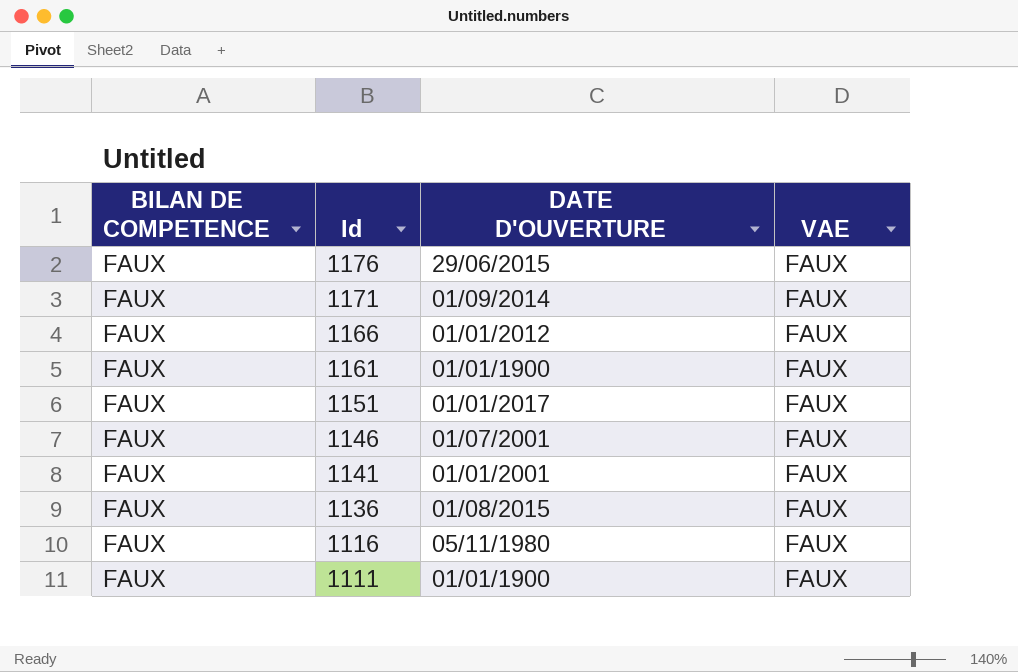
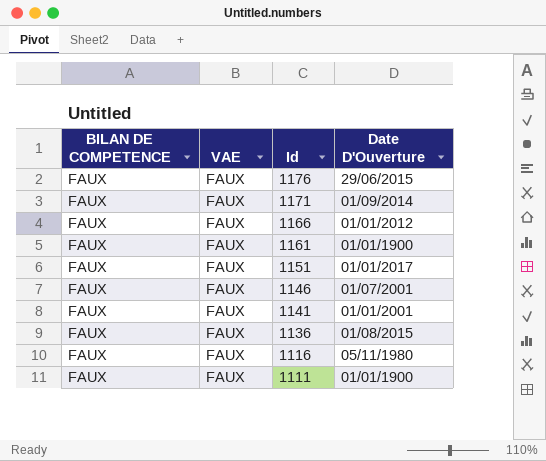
column VAE | position: 4 -> 2
column name: DATE D'OUVERTURE -> Date D'Ouverture

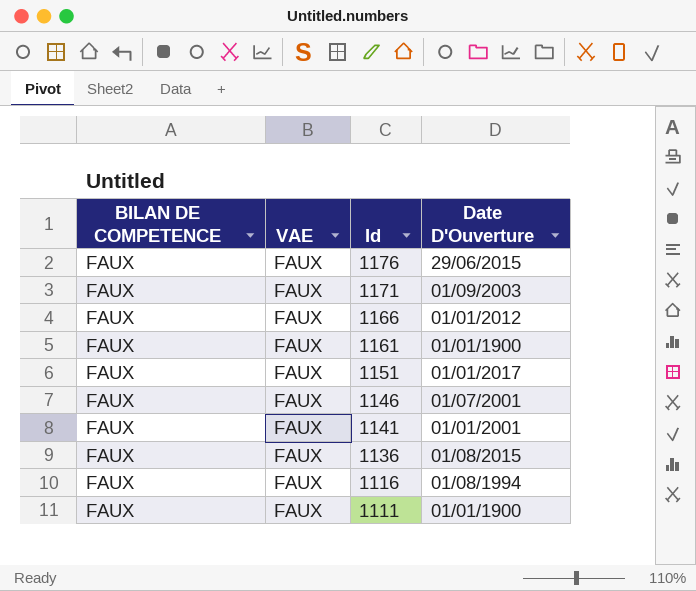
1171 | Date D'Ouverture: 01/09/2014 -> 01/09/2003
1116 | Date D'Ouverture: 05/11/1980 -> 01/08/1994

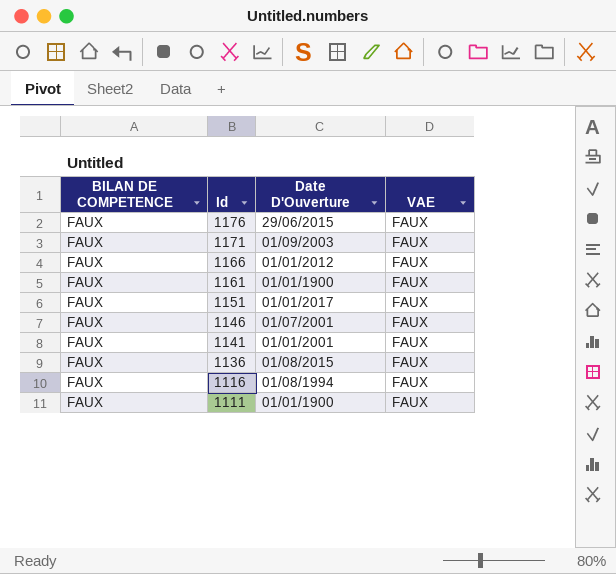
column VAE | position: 2 -> 4

